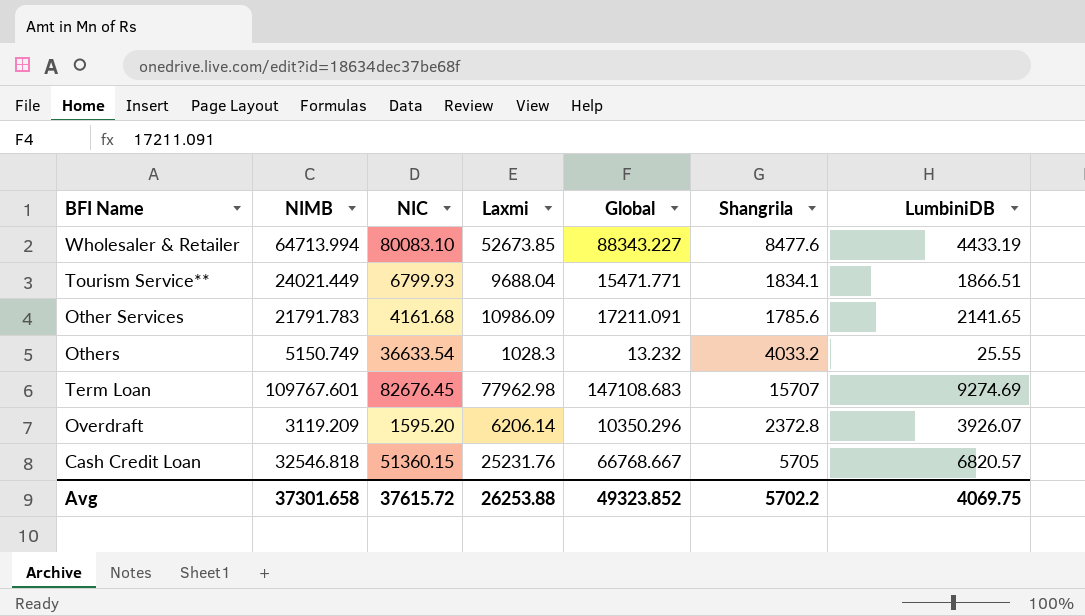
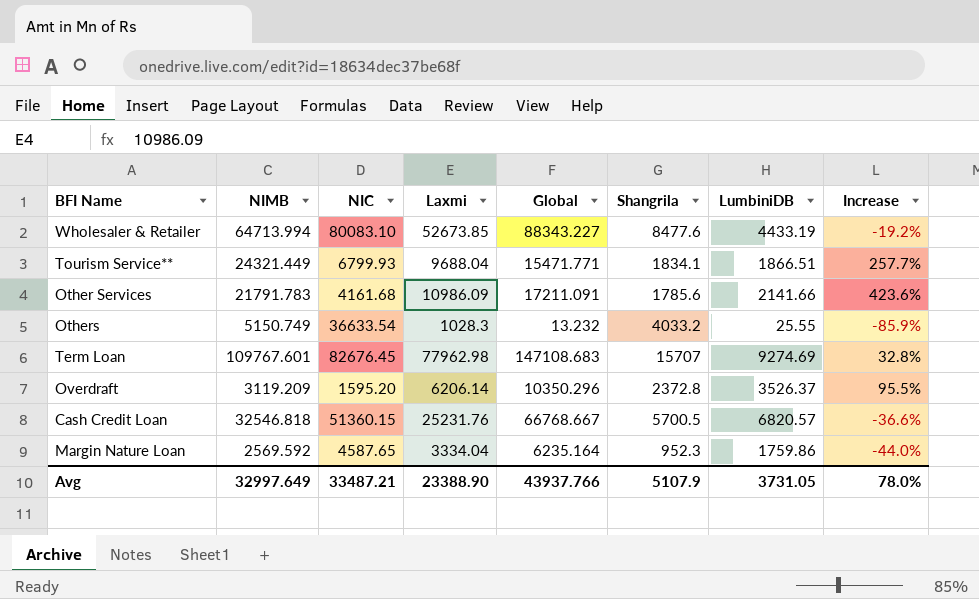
column Increase | formula: none -> ([NIMB] - [NIC]) / [NIC]
Tourism Service** | NIMB: 24021.449 -> 24321.449
Other Services | LumbiniDB: 2141.65 -> 2141.66
Overdraft | LumbiniDB: 3926.07 -> 3526.37
Cash Credit Loan | Shangrila: 5705 -> 5700.5
row Margin Nature Loan: none -> 2569.592 | 4587.65 | 3334.04 | 6235.164 | 952.3 | 1759.86 | -44.0%
Avg | NIMB: 37301.658 -> 32997.649
Avg | NIC: 37615.72 -> 33487.21
Avg | Laxmi: 26253.88 -> 23388.90
Avg | Global: 49323.852 -> 43937.766
Avg | Shangrila: 5702.2 -> 5107.9
Avg | LumbiniDB: 4069.75 -> 3731.05

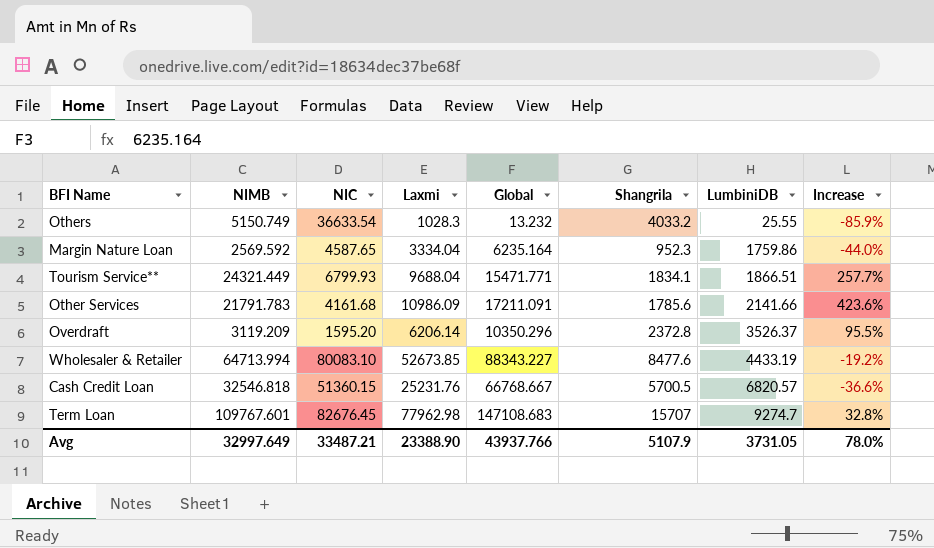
row order: none -> LumbiniDB ascending
Term Loan | LumbiniDB: 9274.69 -> 9274.7

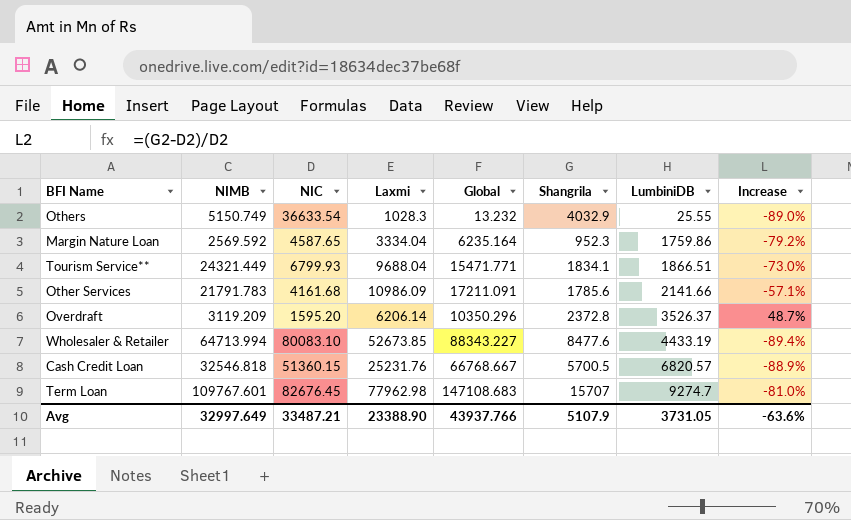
column Increase | formula: ([NIMB] - [NIC]) / [NIC] -> ([Shangrila] - [NIC]) / [NIC]
Others | Shangrila: 4033.2 -> 4032.9
Avg | Increase: 78.0% -> -63.6%

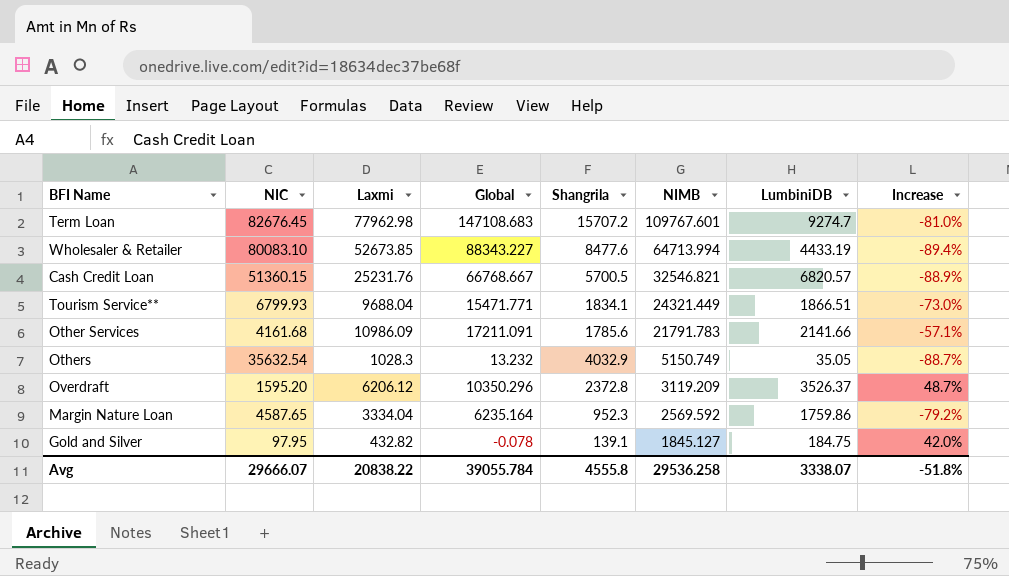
row order: LumbiniDB ascending -> NIMB descending
column NIMB | position: 2 -> 6
Term Loan | Shangrila: 15707 -> 15707.2
Cash Credit Loan | NIMB: 32546.818 -> 32546.821
Others | NIC: 36633.54 -> 35632.54
Others | LumbiniDB: 25.55 -> 35.05
Others | Increase: -89.0% -> -88.7%
Overdraft | Laxmi: 6206.14 -> 6206.12
row Gold and Silver: none -> 97.95 | 432.82 | -0.078 | 139.1 | 1845.127 | 184.75 | 42.0%
Avg | NIC: 33487.21 -> 29666.07
Avg | Laxmi: 23388.90 -> 20838.22
Avg | Global: 43937.766 -> 39055.784
Avg | Shangrila: 5107.9 -> 4555.8
Avg | NIMB: 32997.649 -> 29536.258
Avg | LumbiniDB: 3731.05 -> 3338.07
Avg | Increase: -63.6% -> -51.8%

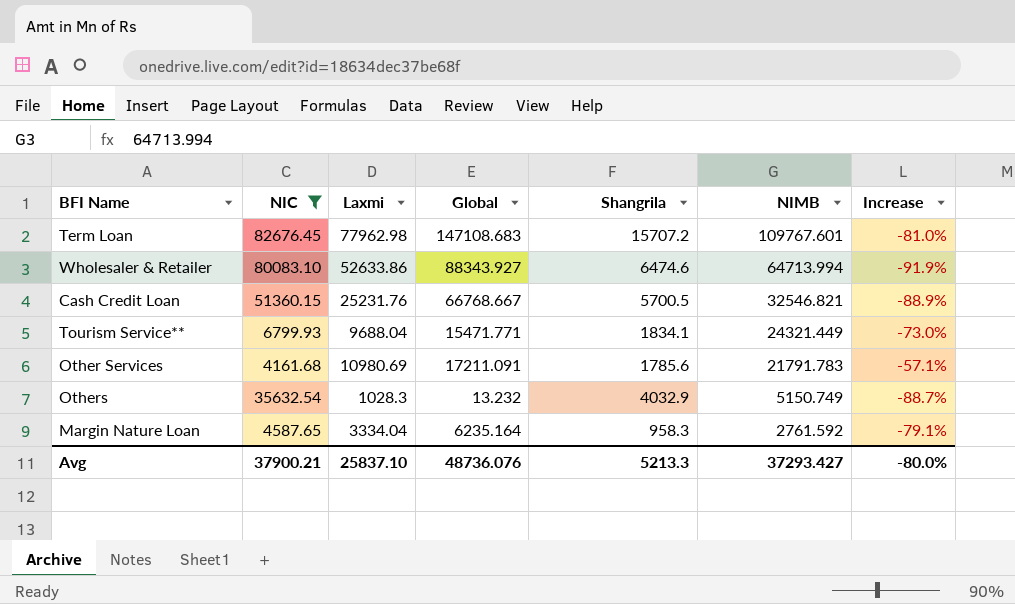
filter: none -> NIC >= 4161.68
column LumbiniDB | position: 7 -> none
Wholesaler & Retailer | Laxmi: 52673.85 -> 52633.86
Wholesaler & Retailer | Global: 88343.227 -> 88343.927
Wholesaler & Retailer | Shangrila: 8477.6 -> 6474.6
Wholesaler & Retailer | Increase: -89.4% -> -91.9%
Other Services | Laxmi: 10986.09 -> 10980.69
Margin Nature Loan | Shangrila: 952.3 -> 958.3
Margin Nature Loan | NIMB: 2569.592 -> 2761.592
Margin Nature Loan | Increase: -79.2% -> -79.1%
Avg | NIC: 29666.07 -> 37900.21
Avg | Laxmi: 20838.22 -> 25837.10
Avg | Global: 39055.784 -> 48736.076
Avg | Shangrila: 4555.8 -> 5213.3
Avg | NIMB: 29536.258 -> 37293.427
Avg | Increase: -51.8% -> -80.0%

